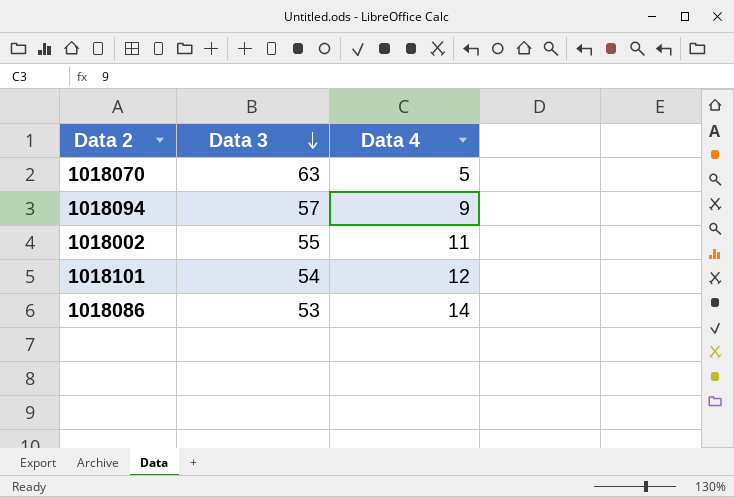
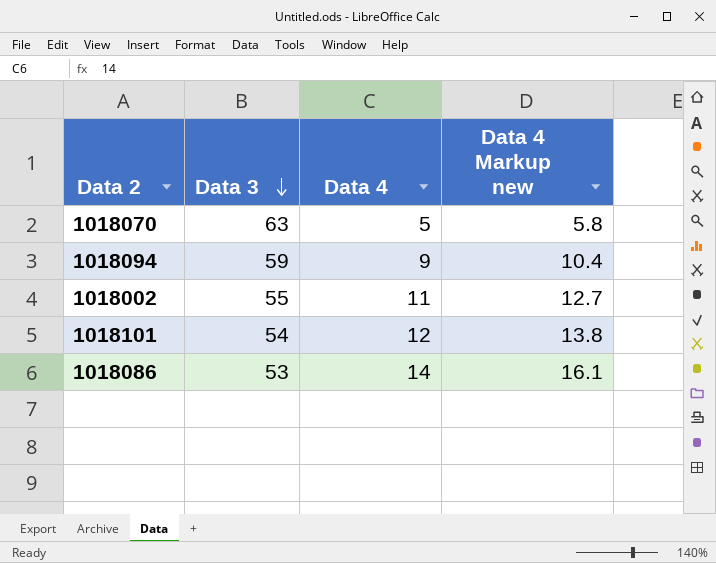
column Data 4 Markup new | formula: none -> [Data 4] * 1.15
1018094 | Data 3: 57 -> 59

